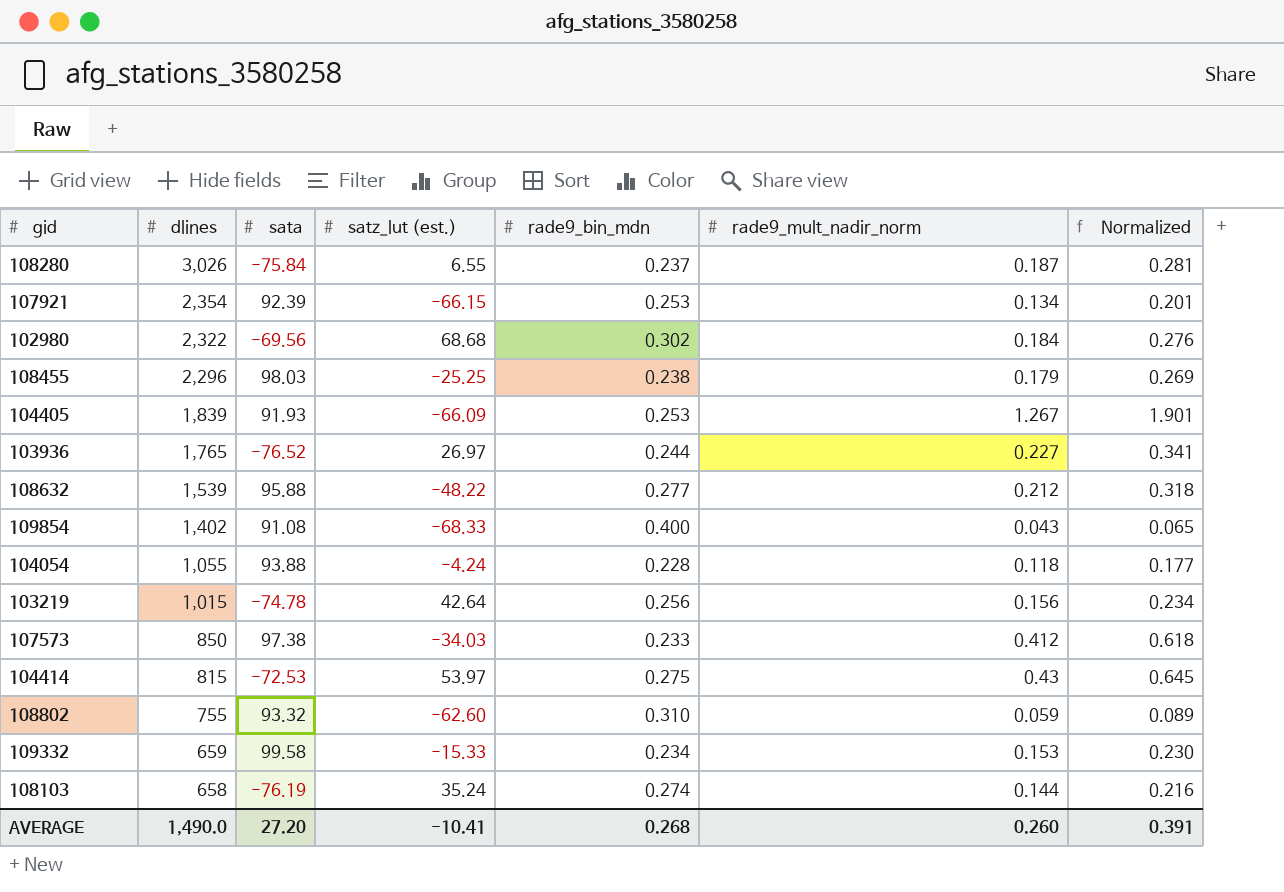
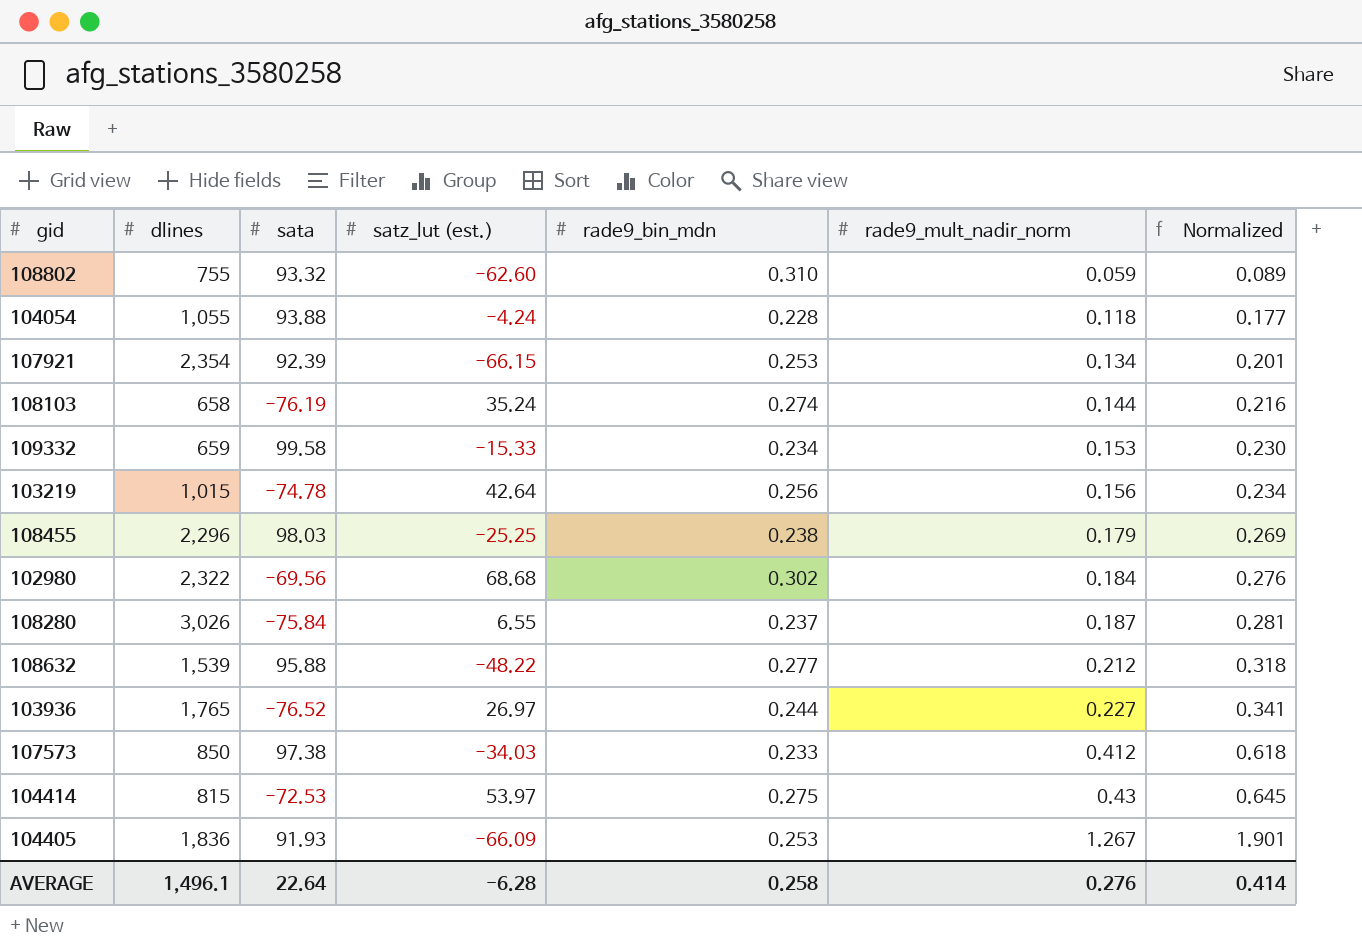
row order: dlines descending -> rade9_mult_nadir_norm ascending
row 109854: 1,402 | 91.08 | -68.33 | 0.400 | 0.043 | 0.065 -> none
104405 | dlines: 1,839 -> 1,836
AVERAGE | dlines: 1,490.0 -> 1,496.1
AVERAGE | sata: 27.20 -> 22.64
AVERAGE | satz_lut (est.): -10.41 -> -6.28
AVERAGE | rade9_bin_mdn: 0.268 -> 0.258
AVERAGE | rade9_mult_nadir_norm: 0.260 -> 0.276
AVERAGE | Normalized: 0.391 -> 0.414

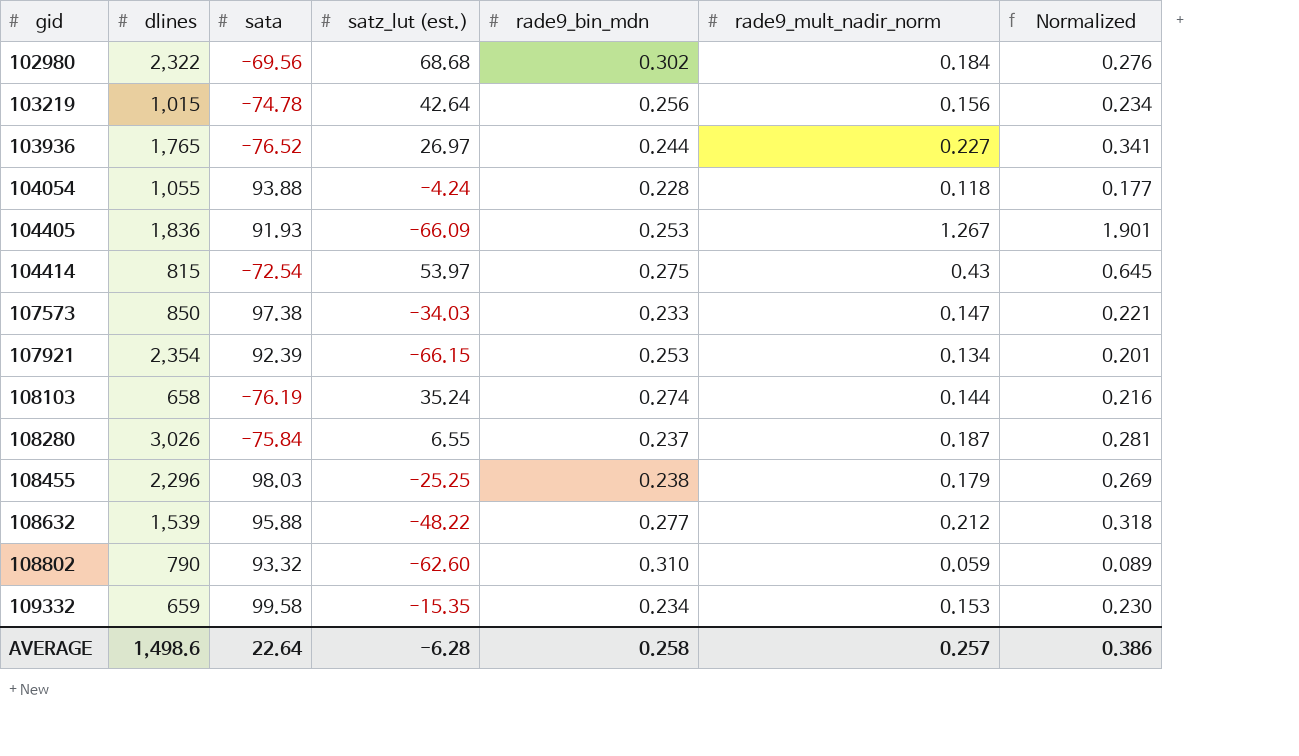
row order: rade9_mult_nadir_norm ascending -> gid ascending
104414 | sata: -72.53 -> -72.54
107573 | rade9_mult_nadir_norm: 0.412 -> 0.147
107573 | Normalized: 0.618 -> 0.221
108802 | dlines: 755 -> 790
109332 | satz_lut (est.): -15.33 -> -15.35
AVERAGE | dlines: 1,496.1 -> 1,498.6
AVERAGE | rade9_mult_nadir_norm: 0.276 -> 0.257
AVERAGE | Normalized: 0.414 -> 0.386

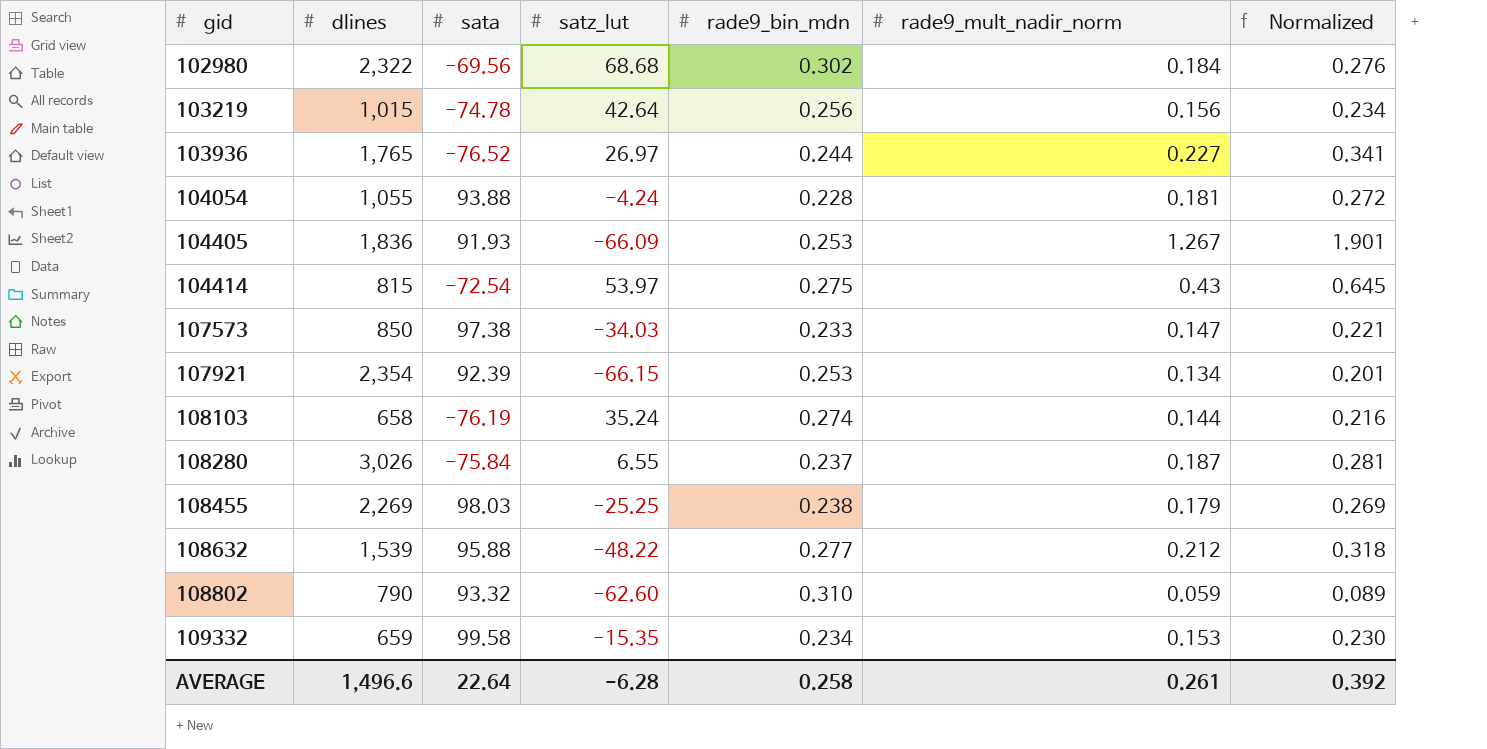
column name: satz_lut (est.) -> satz_lut
104054 | rade9_mult_nadir_norm: 0.118 -> 0.181
104054 | Normalized: 0.177 -> 0.272
108455 | dlines: 2,296 -> 2,269
AVERAGE | dlines: 1,498.6 -> 1,496.6
AVERAGE | rade9_mult_nadir_norm: 0.257 -> 0.261
AVERAGE | Normalized: 0.386 -> 0.392

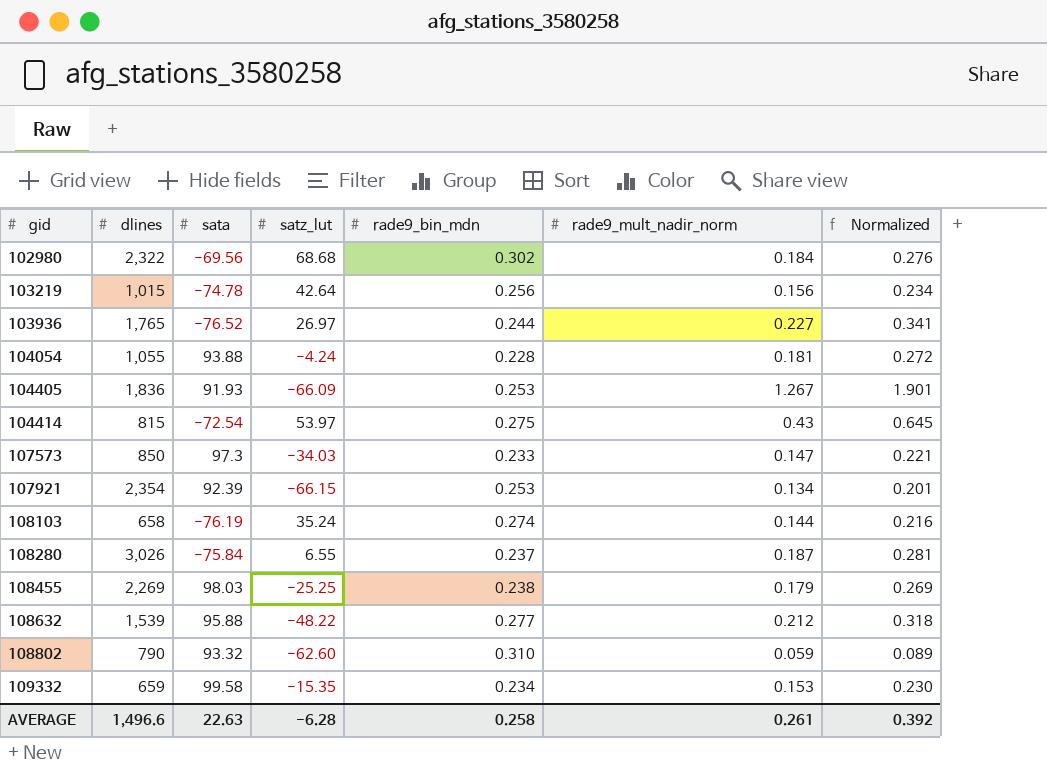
107573 | sata: 97.38 -> 97.3
AVERAGE | sata: 22.64 -> 22.63

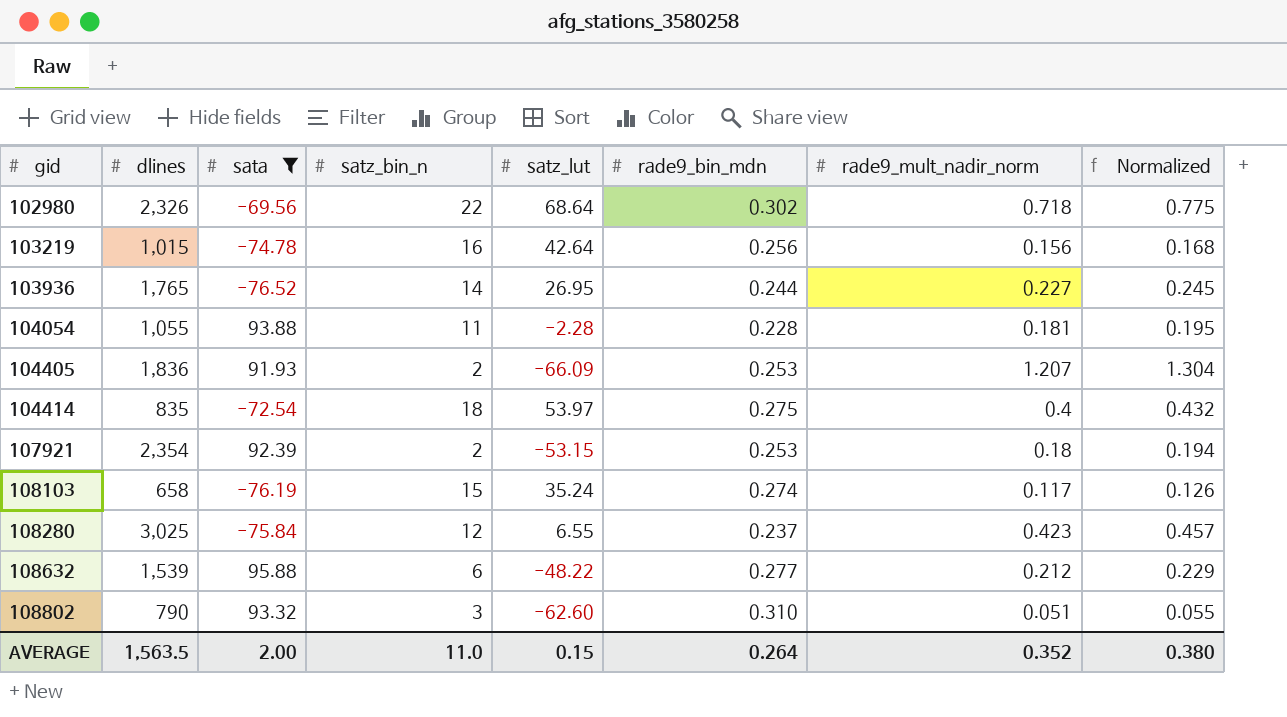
filter: none -> sata <= 95.88
column satz_bin_n | position: none -> 4
column Normalized | formula: [rade9_mult_nadir_norm] * 1.5 -> [rade9_mult_nadir_norm] * 1.08
102980 | dlines: 2,322 -> 2,326
102980 | satz_lut: 68.68 -> 68.64
102980 | rade9_mult_nadir_norm: 0.184 -> 0.718
103936 | satz_lut: 26.97 -> 26.95
104054 | satz_lut: -4.24 -> -2.28
104405 | rade9_mult_nadir_norm: 1.267 -> 1.207
104414 | dlines: 815 -> 835
104414 | rade9_mult_nadir_norm: 0.43 -> 0.4
107921 | satz_lut: -66.15 -> -53.15
107921 | rade9_mult_nadir_norm: 0.134 -> 0.18
108103 | rade9_mult_nadir_norm: 0.144 -> 0.117
108280 | dlines: 3,026 -> 3,025
108280 | rade9_mult_nadir_norm: 0.187 -> 0.423
108802 | rade9_mult_nadir_norm: 0.059 -> 0.051
AVERAGE | dlines: 1,496.6 -> 1,563.5
AVERAGE | sata: 22.63 -> 2.00
AVERAGE | satz_lut: -6.28 -> 0.15
AVERAGE | rade9_bin_mdn: 0.258 -> 0.264
AVERAGE | rade9_mult_nadir_norm: 0.261 -> 0.352
AVERAGE | Normalized: 0.392 -> 0.380

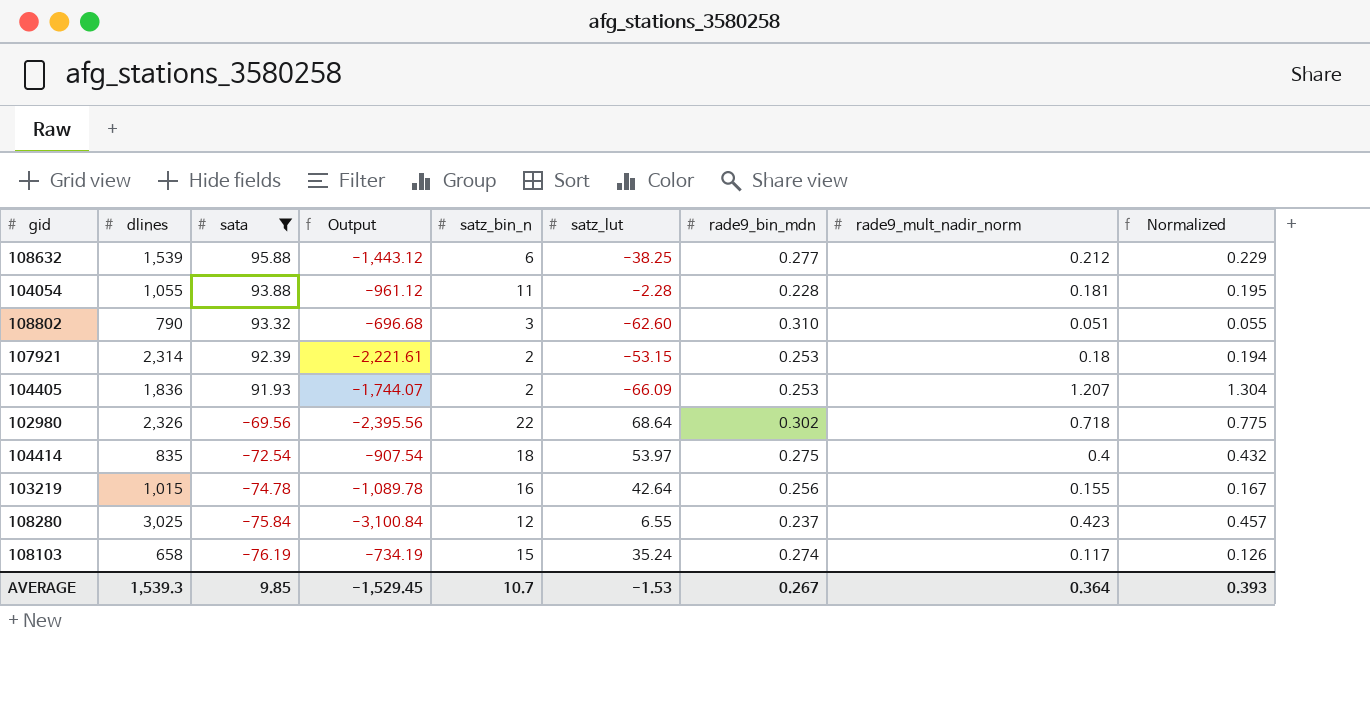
row order: gid ascending -> sata descending
column Output | formula: none -> [sata] - [dlines]
row 103936: 1,765 | -76.52 | 14 | 26.95 | 0.244 | 0.227 | 0.245 -> none
108632 | satz_lut: -48.22 -> -38.25
107921 | dlines: 2,354 -> 2,314
103219 | rade9_mult_nadir_norm: 0.156 -> 0.155
103219 | Normalized: 0.168 -> 0.167
AVERAGE | dlines: 1,563.5 -> 1,539.3
AVERAGE | sata: 2.00 -> 9.85
AVERAGE | satz_bin_n: 11.0 -> 10.7
AVERAGE | satz_lut: 0.15 -> -1.53
AVERAGE | rade9_bin_mdn: 0.264 -> 0.267
AVERAGE | rade9_mult_nadir_norm: 0.352 -> 0.364
AVERAGE | Normalized: 0.380 -> 0.393

